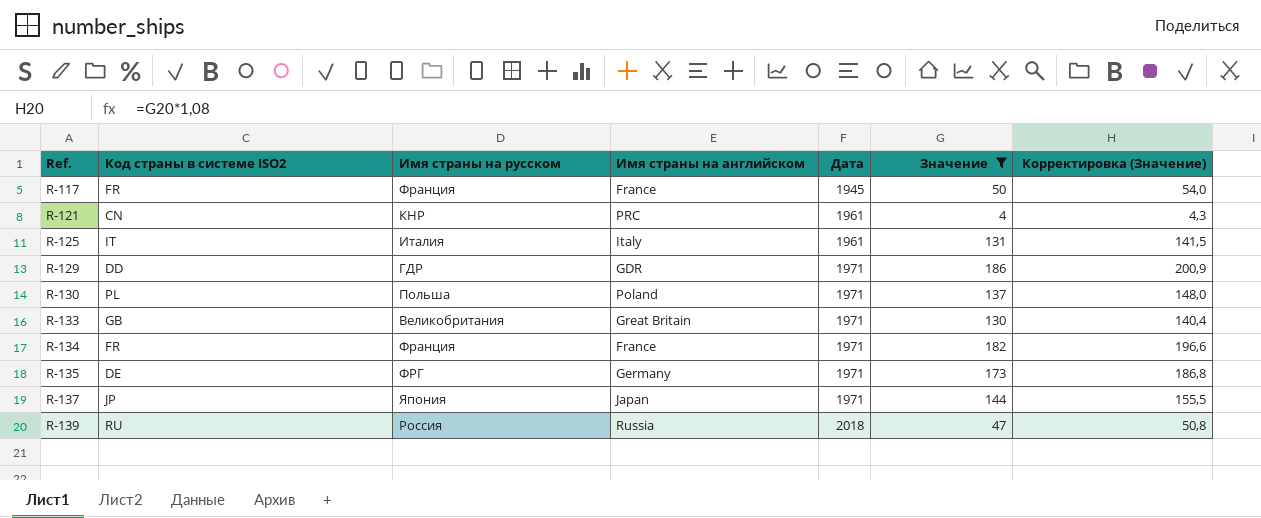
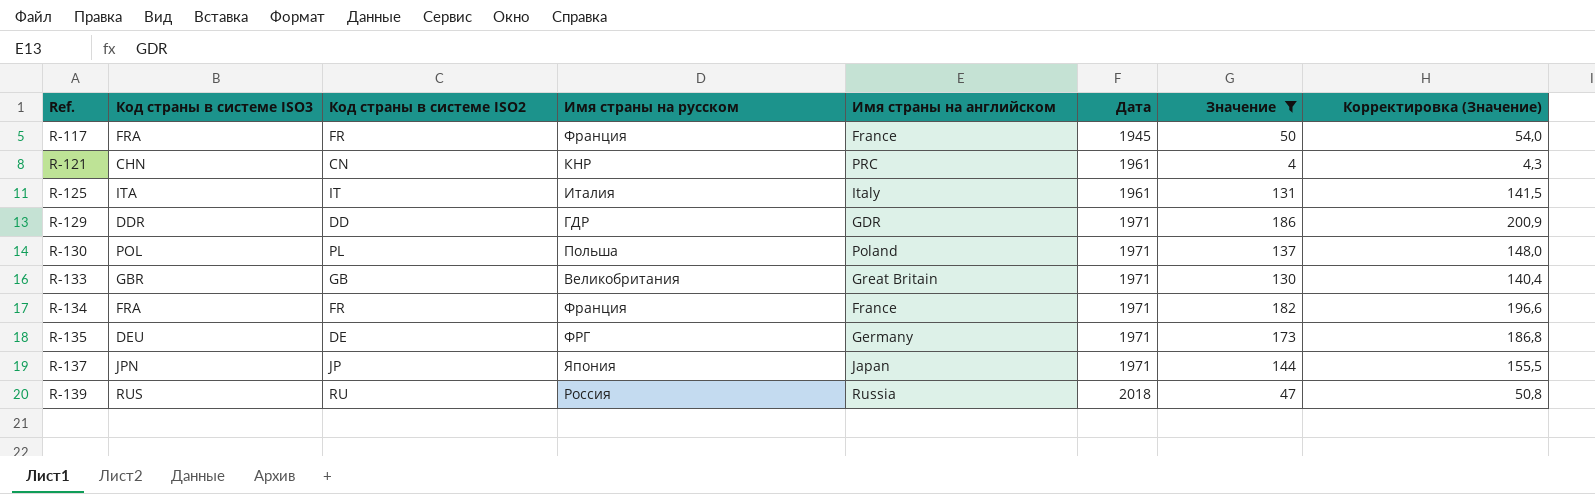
column Код страны в системе ISO3 | position: none -> 2

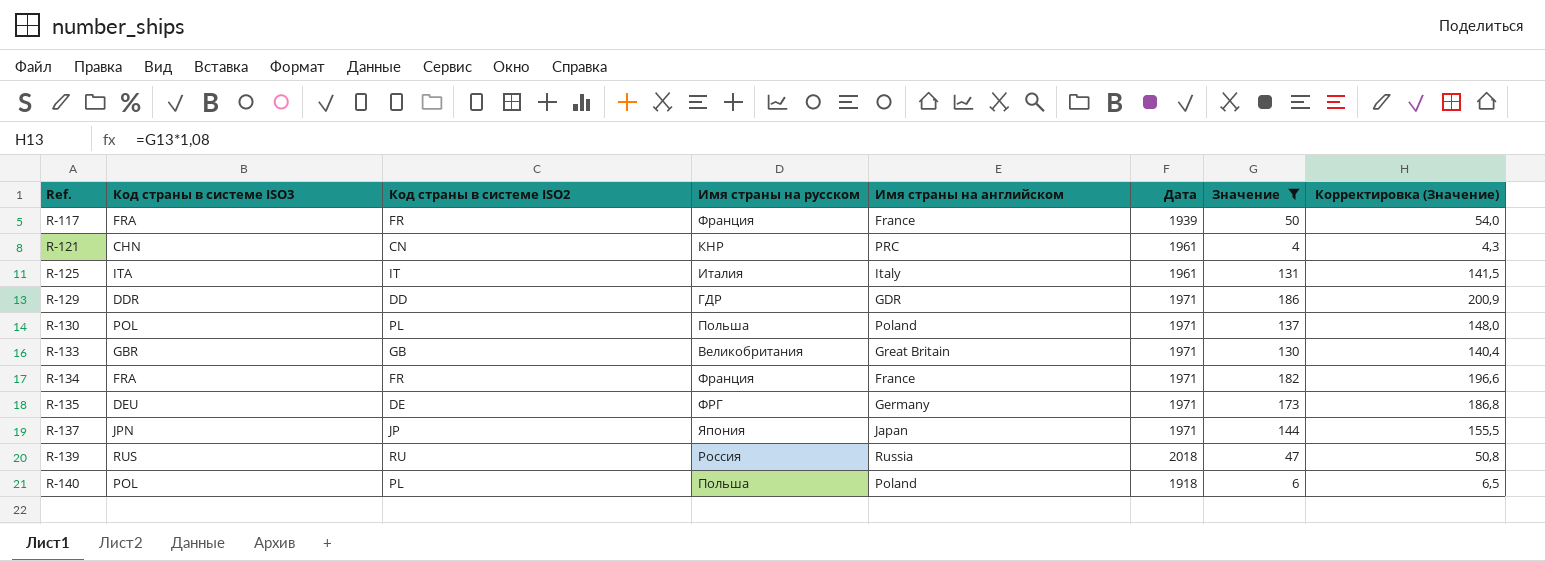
R-117 | Дата: 1945 -> 1939
row R-140: none -> POL | PL | Польша | Poland | 1918 | 6 | 6,5

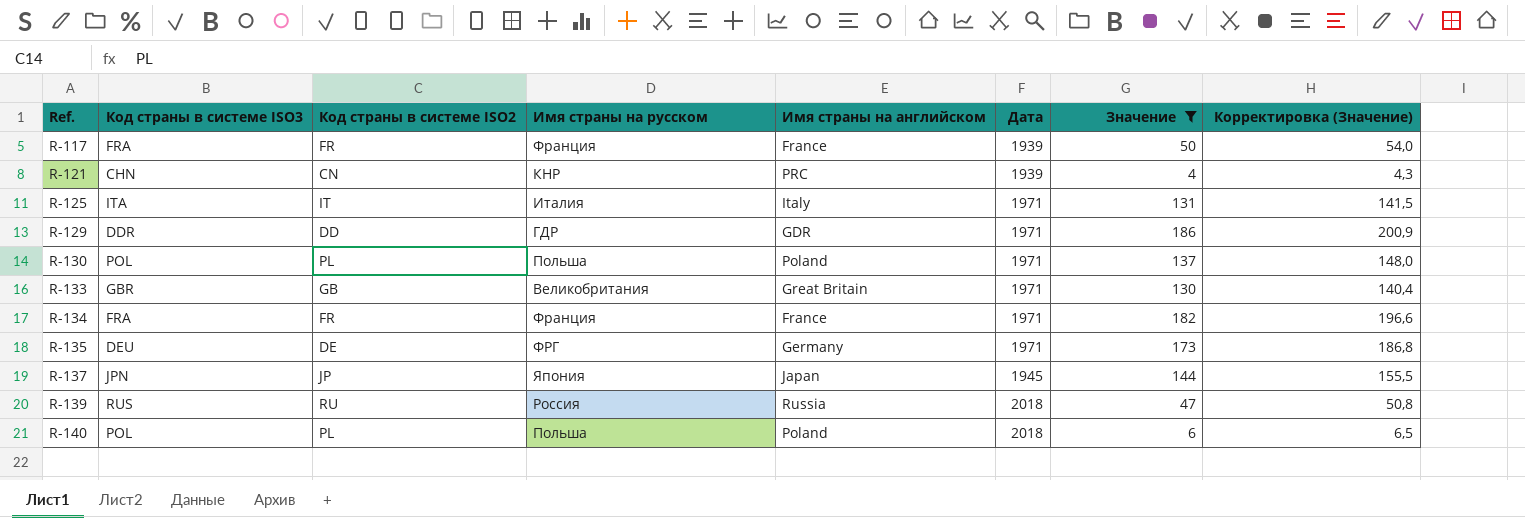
R-121 | Дата: 1961 -> 1939
R-125 | Дата: 1961 -> 1971
R-137 | Дата: 1971 -> 1945
R-140 | Дата: 1918 -> 2018

